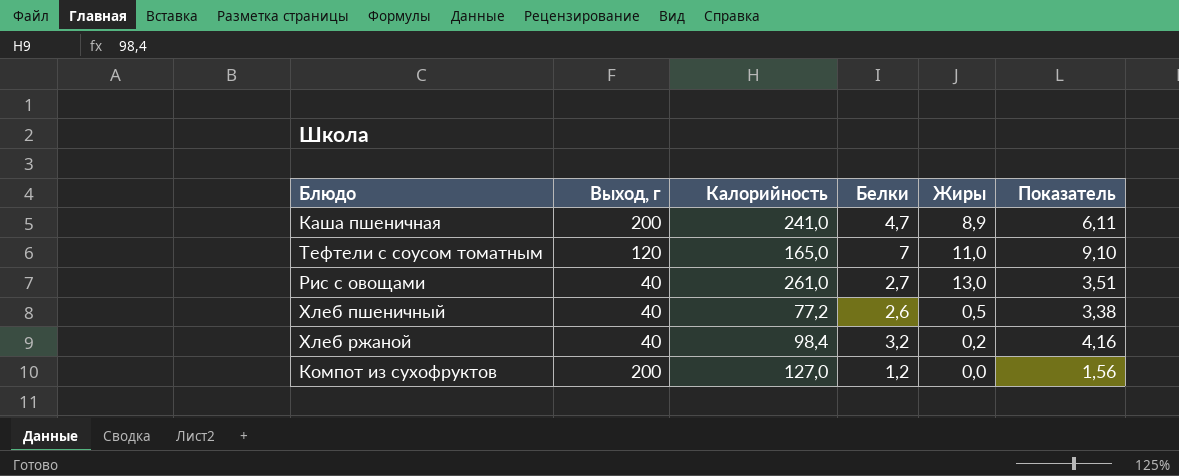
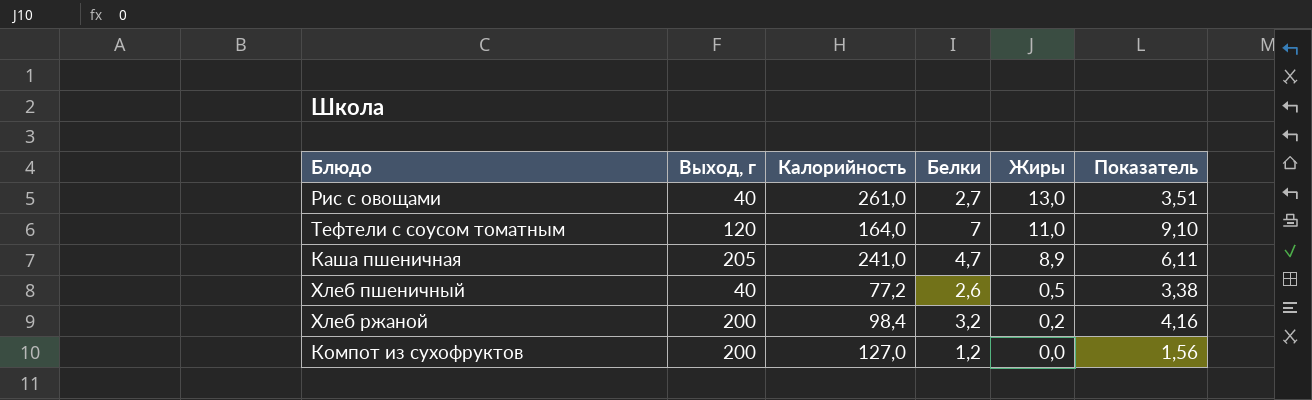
row order: none -> Жиры descending
Тефтели с соусом томатным | Калорийность: 165,0 -> 164,0
Каша пшеничная | Выход, г: 200 -> 205
Хлеб ржаной | Выход, г: 40 -> 200

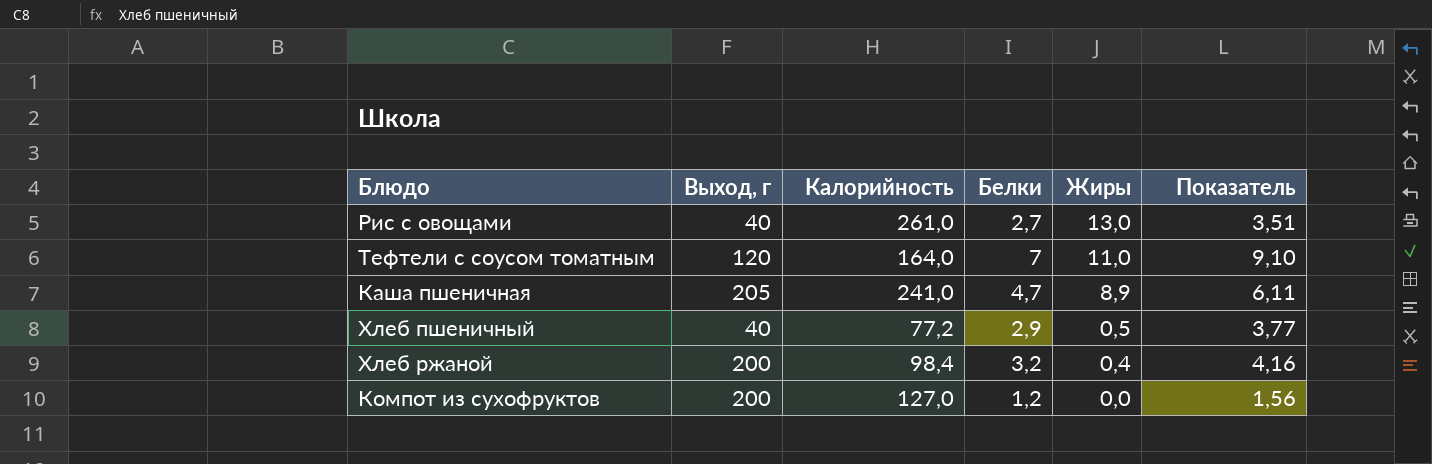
Хлеб пшеничный | Белки: 2,6 -> 2,9
Хлеб пшеничный | Показатель: 3,38 -> 3,77
Хлеб ржаной | Жиры: 0,2 -> 0,4

